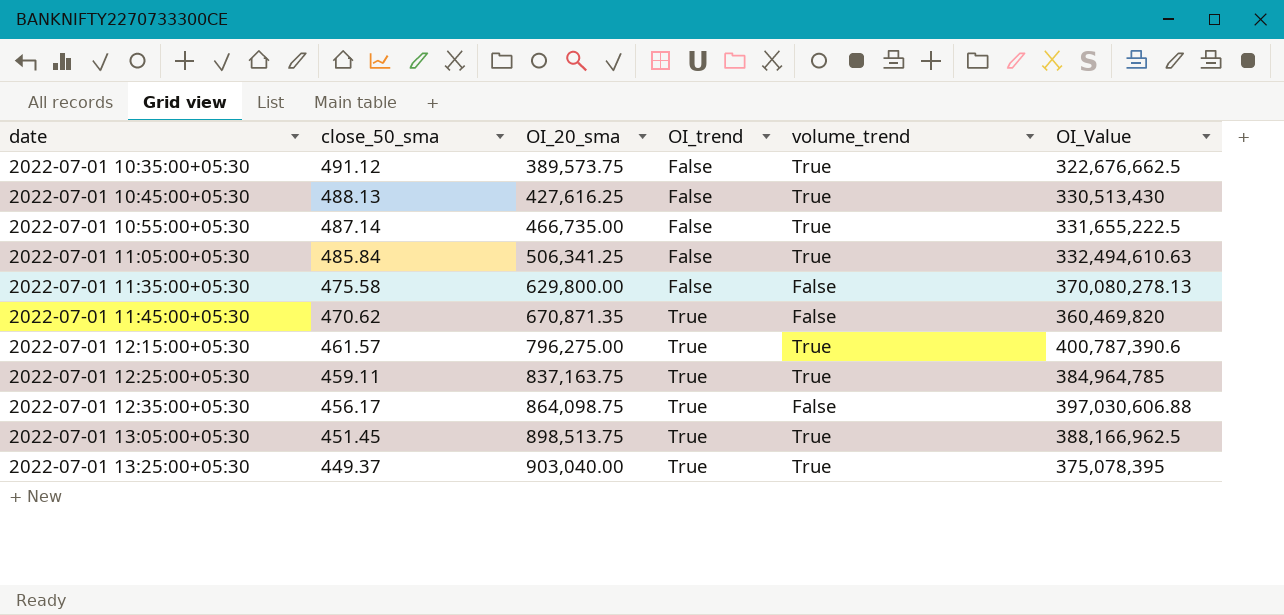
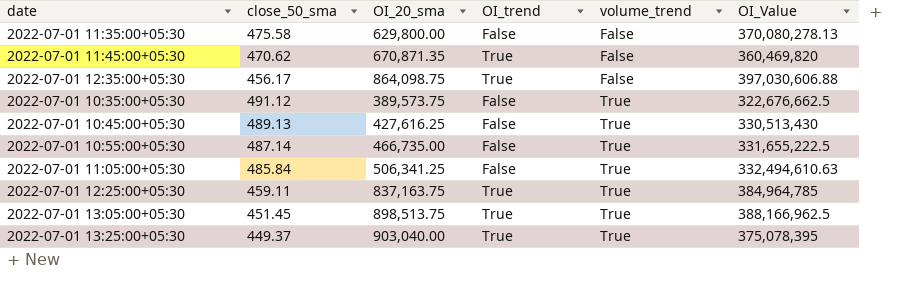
row order: date ascending -> volume_trend ascending
row 2022-07-01 12:15:00+05:30: 461.57 | 796,275.00 | True | True | 400,787,390.6 -> none
2022-07-01 10:45:00+05:30 | close_50_sma: 488.13 -> 489.13

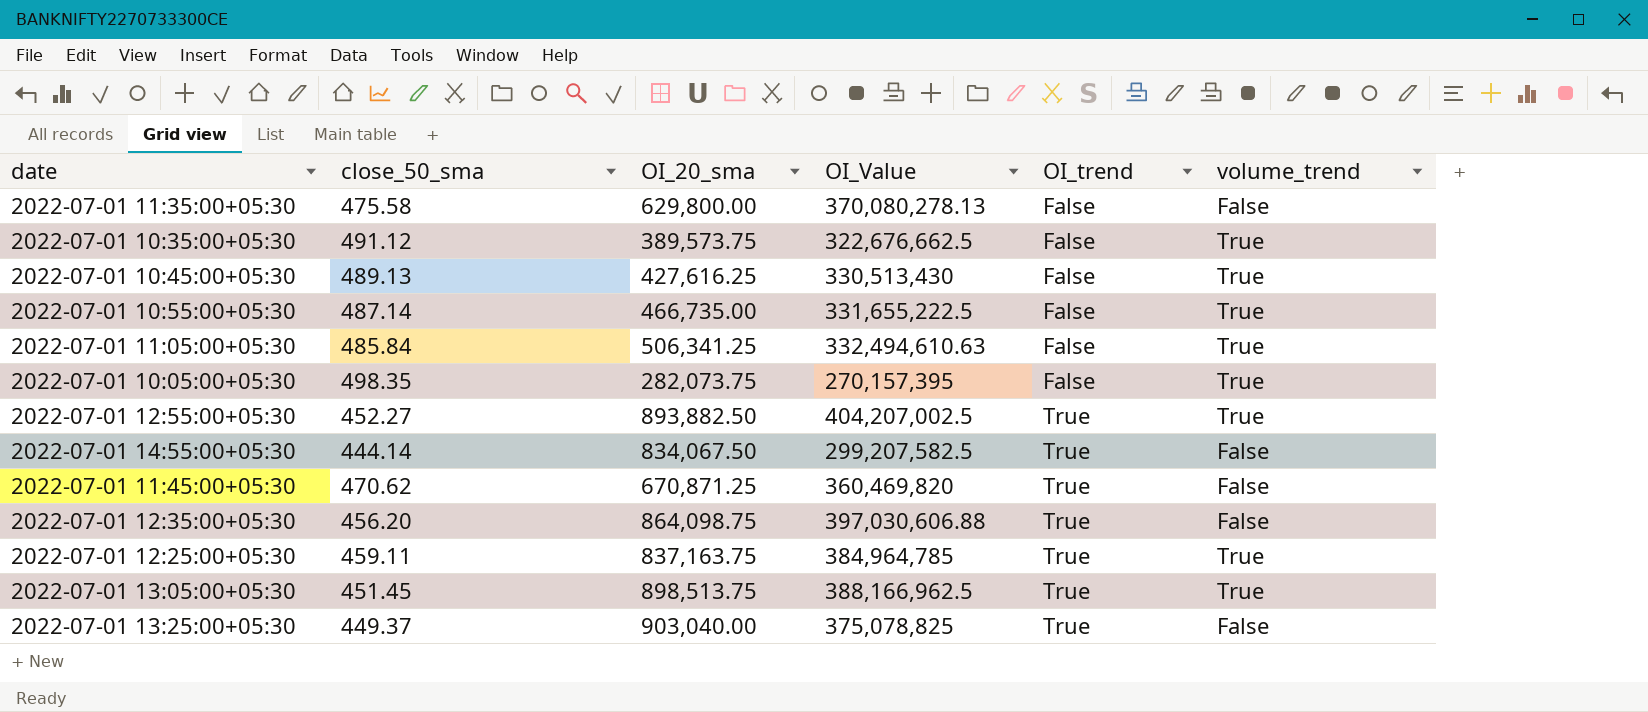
row order: volume_trend ascending -> OI_trend ascending
column OI_Value | position: 6 -> 4
row 2022-07-01 10:05:00+05:30: none -> 498.35 | 282,073.75 | 270,157,395 | False | True
row 2022-07-01 12:55:00+05:30: none -> 452.27 | 893,882.50 | 404,207,002.5 | True | True
row 2022-07-01 14:55:00+05:30: none -> 444.14 | 834,067.50 | 299,207,582.5 | True | False
2022-07-01 11:45:00+05:30 | OI_20_sma: 670,871.35 -> 670,871.25
2022-07-01 12:35:00+05:30 | close_50_sma: 456.17 -> 456.20
2022-07-01 13:25:00+05:30 | OI_Value: 375,078,395 -> 375,078,825
2022-07-01 13:25:00+05:30 | volume_trend: True -> False

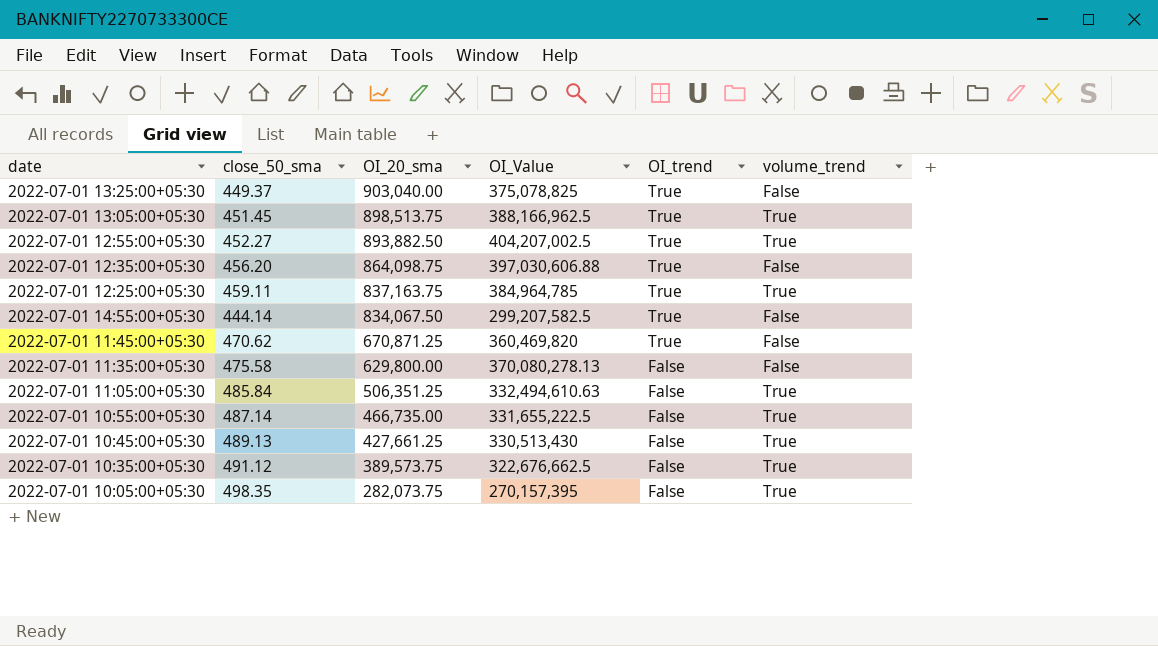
row order: OI_trend ascending -> OI_20_sma descending
2022-07-01 11:05:00+05:30 | OI_20_sma: 506,341.25 -> 506,351.25
2022-07-01 10:45:00+05:30 | OI_20_sma: 427,616.25 -> 427,661.25

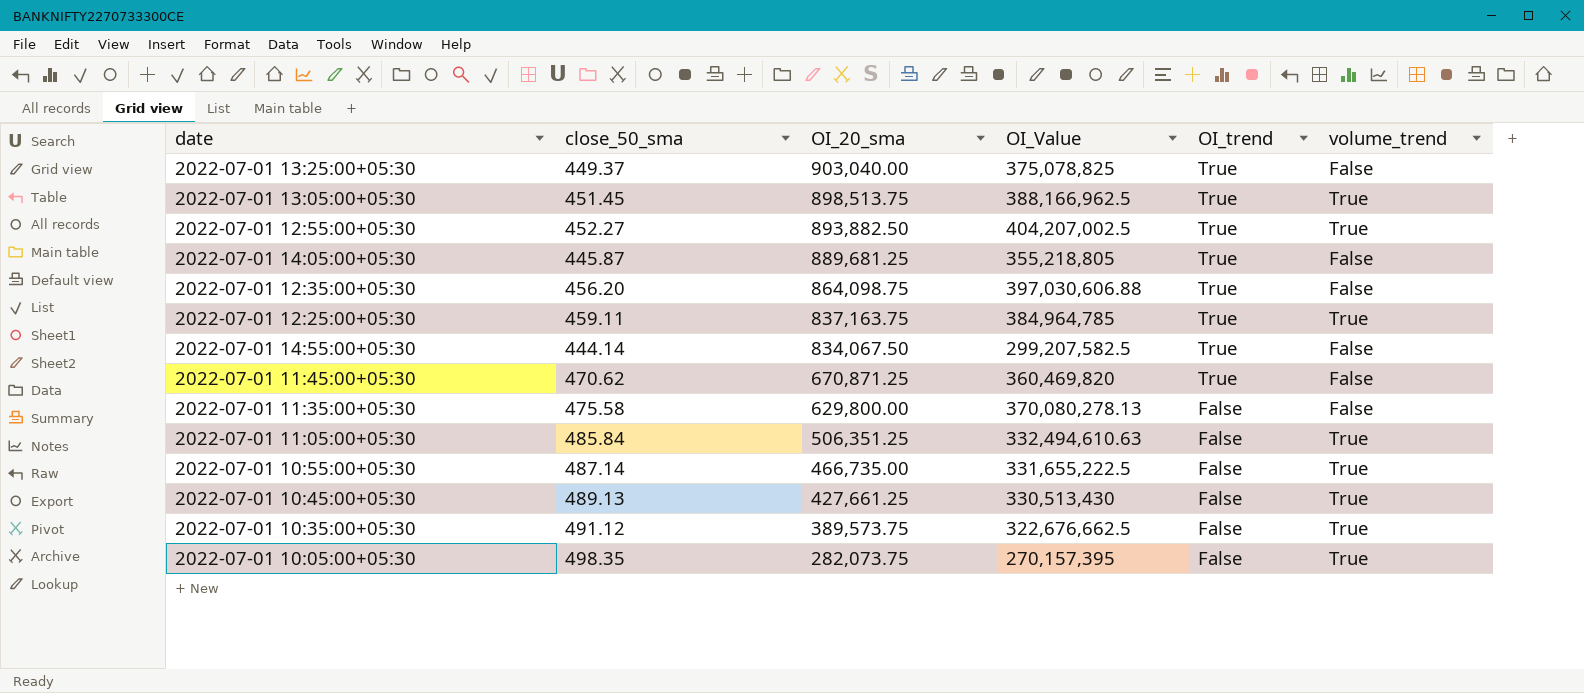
row 2022-07-01 14:05:00+05:30: none -> 445.87 | 889,681.25 | 355,218,805 | True | False

